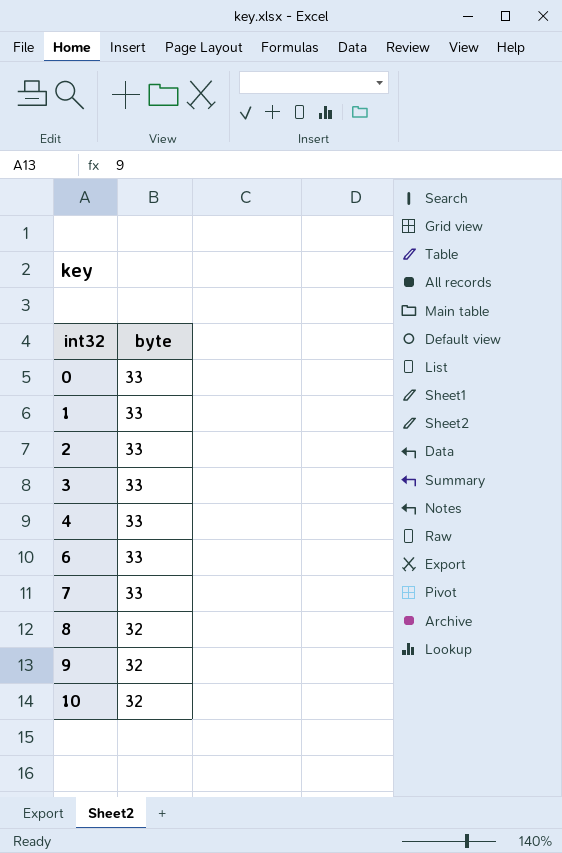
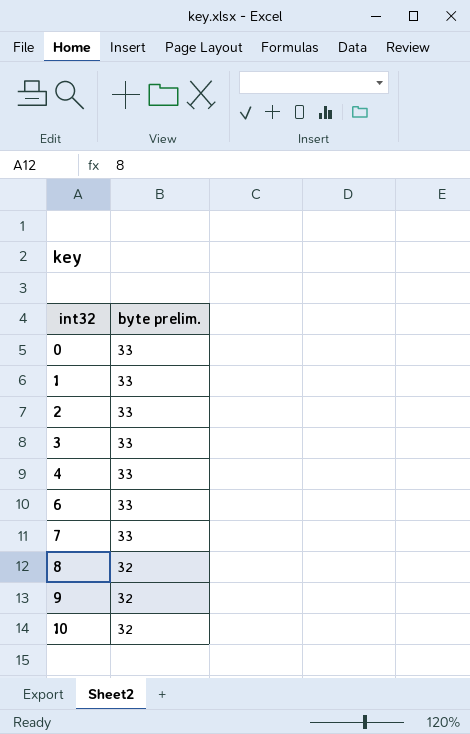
column name: byte -> byte prelim.

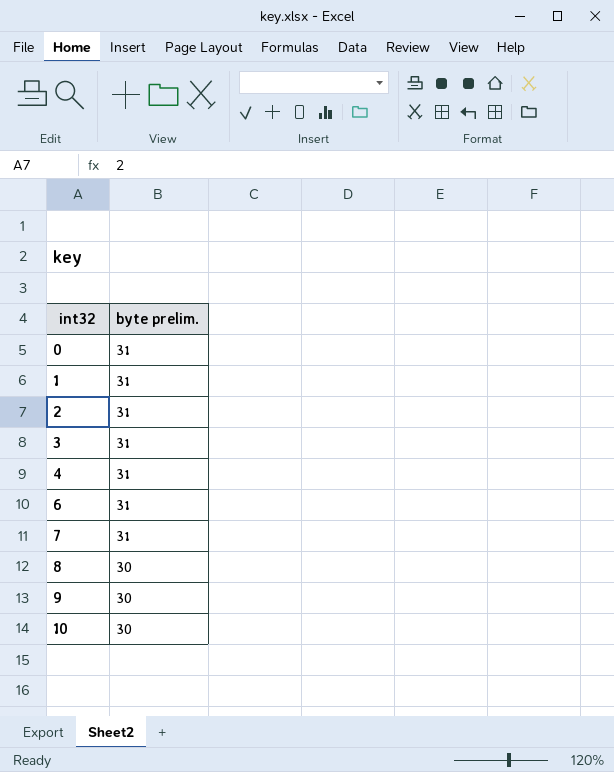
0 | byte prelim.: 33 -> 31
1 | byte prelim.: 33 -> 31
2 | byte prelim.: 33 -> 31
3 | byte prelim.: 33 -> 31
4 | byte prelim.: 33 -> 31
6 | byte prelim.: 33 -> 31
7 | byte prelim.: 33 -> 31
8 | byte prelim.: 32 -> 30
9 | byte prelim.: 32 -> 30
10 | byte prelim.: 32 -> 30

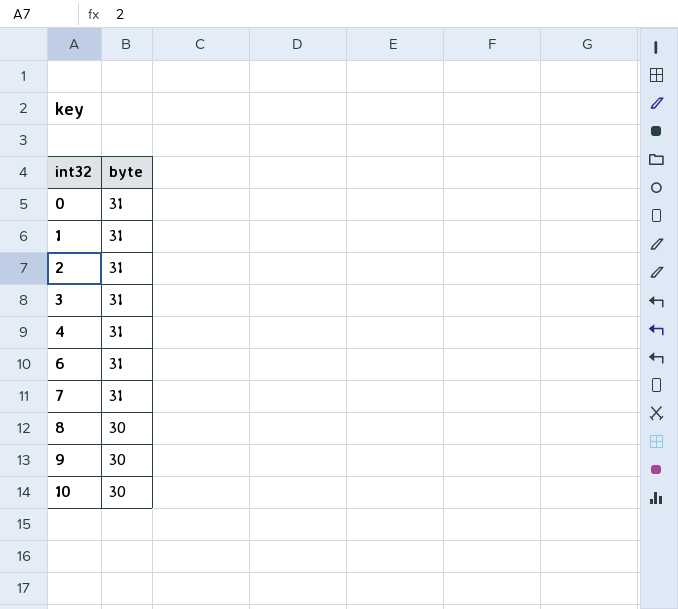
column name: byte prelim. -> byte

